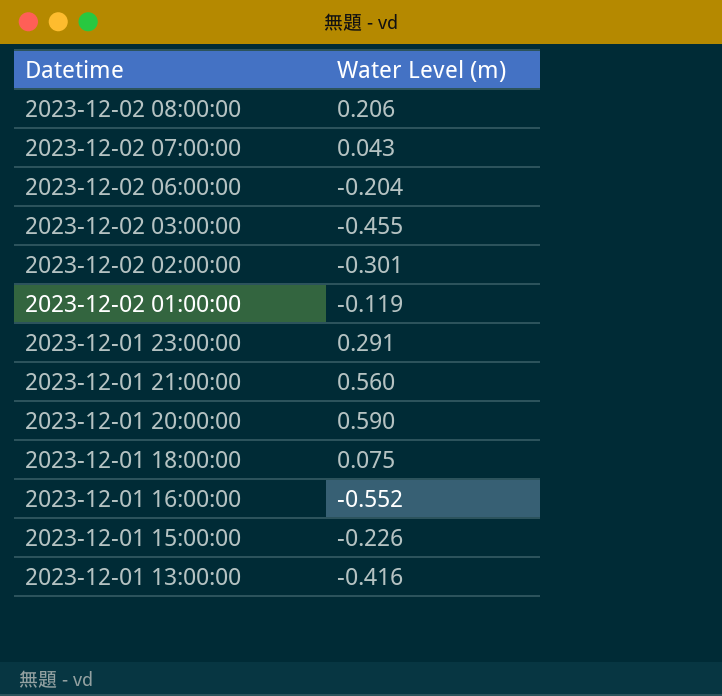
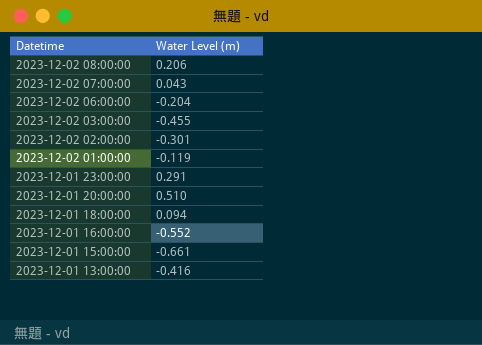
row 2023-12-01 21:00:00: 0.560 -> none
2023-12-01 20:00:00 | Water Level (m): 0.590 -> 0.510
2023-12-01 18:00:00 | Water Level (m): 0.075 -> 0.094
2023-12-01 15:00:00 | Water Level (m): -0.226 -> -0.661

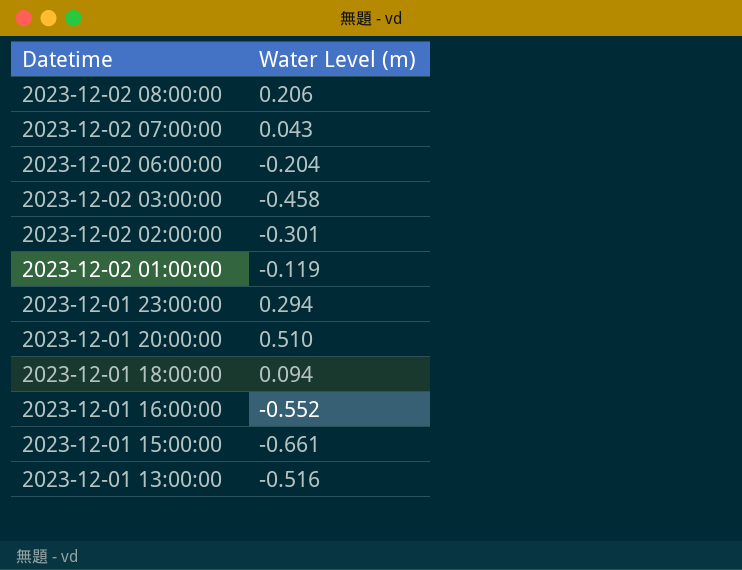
2023-12-02 03:00:00 | Water Level (m): -0.455 -> -0.458
2023-12-01 23:00:00 | Water Level (m): 0.291 -> 0.294
2023-12-01 13:00:00 | Water Level (m): -0.416 -> -0.516

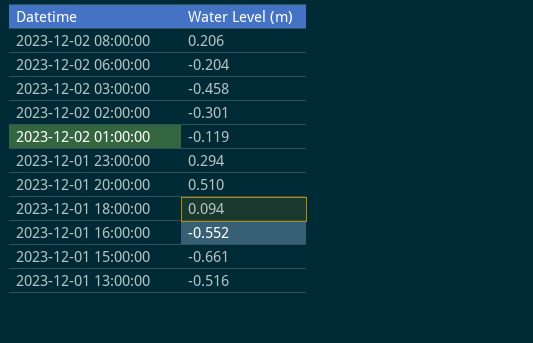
row 2023-12-02 07:00:00: 0.043 -> none

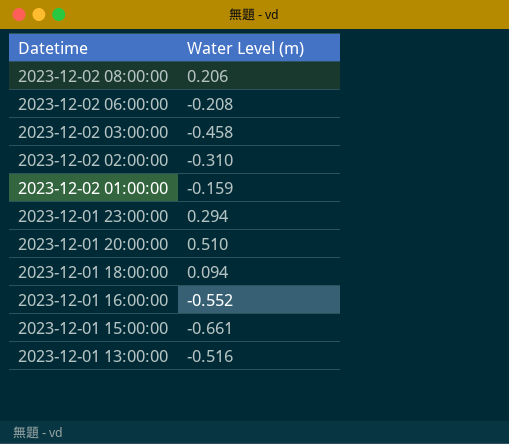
2023-12-02 06:00:00 | Water Level (m): -0.204 -> -0.208
2023-12-02 02:00:00 | Water Level (m): -0.301 -> -0.310
2023-12-02 01:00:00 | Water Level (m): -0.119 -> -0.159

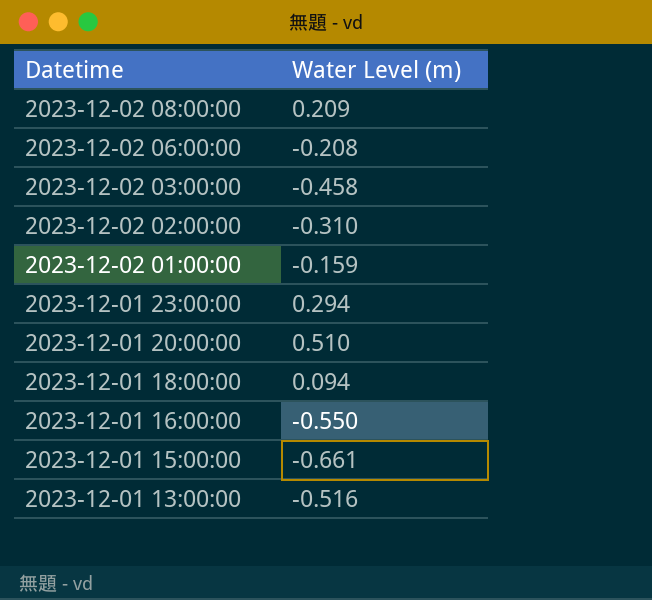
2023-12-02 08:00:00 | Water Level (m): 0.206 -> 0.209
2023-12-01 16:00:00 | Water Level (m): -0.552 -> -0.550

